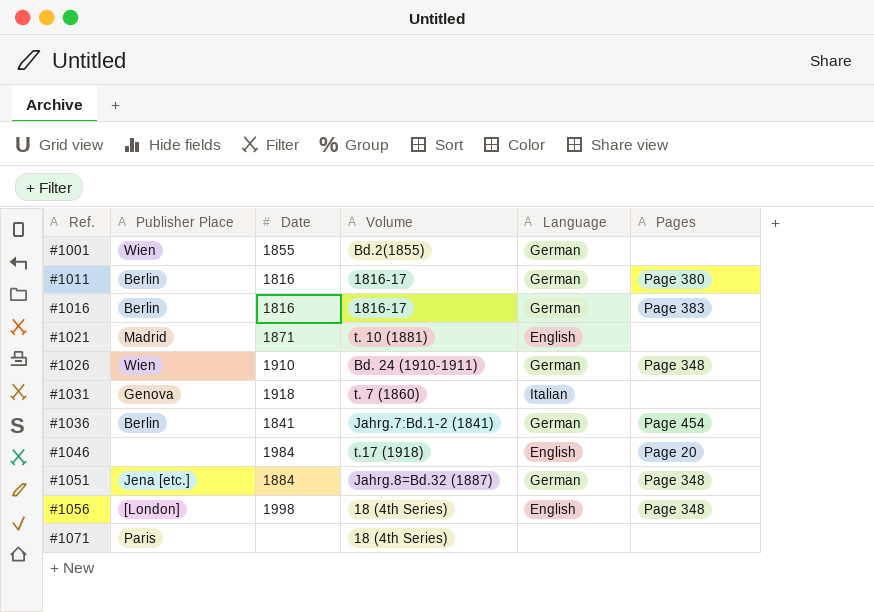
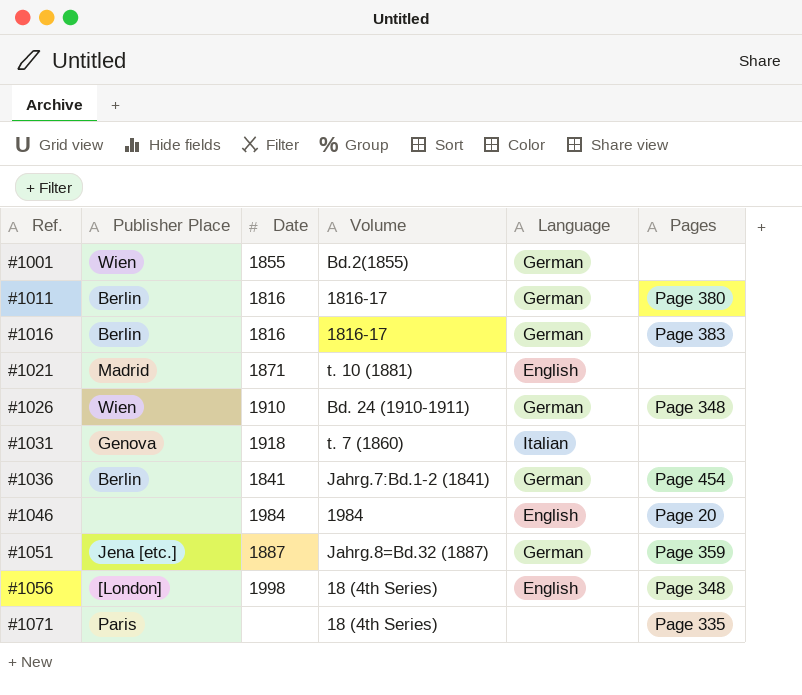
#1046 | Volume: t.17 (1918) -> 1984
#1051 | Date: 1884 -> 1887
#1051 | Pages: Page 348 -> Page 359
#1071 | Pages: none -> Page 335

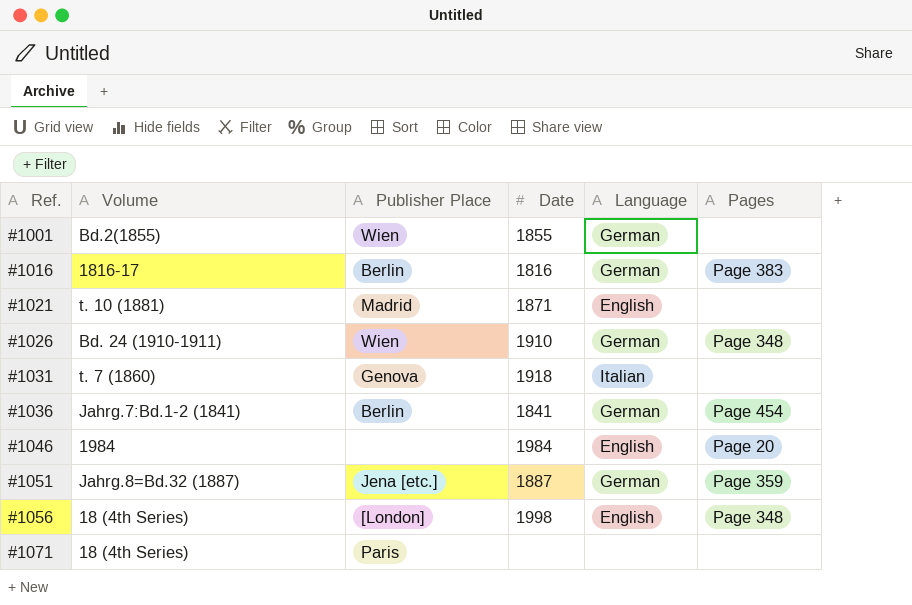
column Volume | position: 4 -> 2
row #1011: Berlin | 1816 | 1816-17 | German | Page 380 -> none
#1071 | Pages: Page 335 -> none

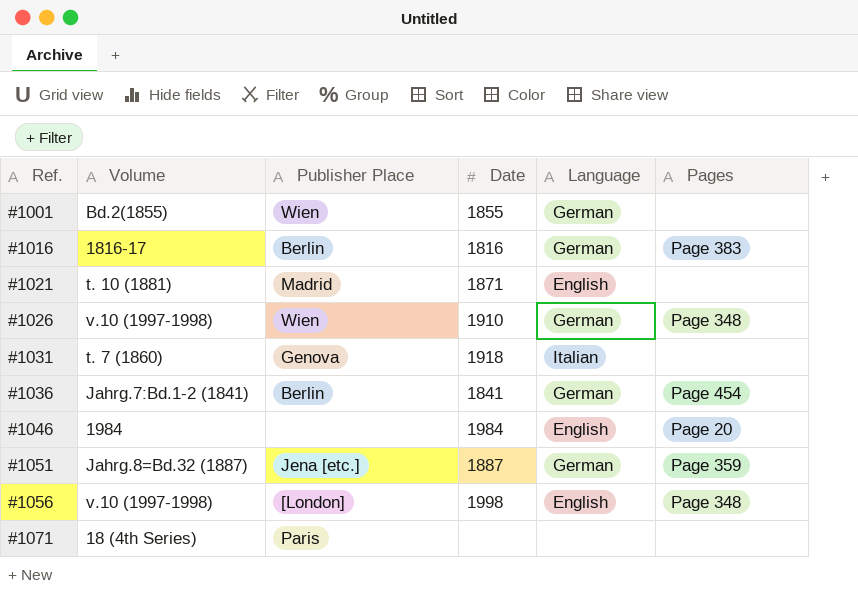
#1026 | Volume: Bd. 24 (1910-1911) -> v.10 (1997-1998)
#1056 | Volume: 18 (4th Series) -> v.10 (1997-1998)

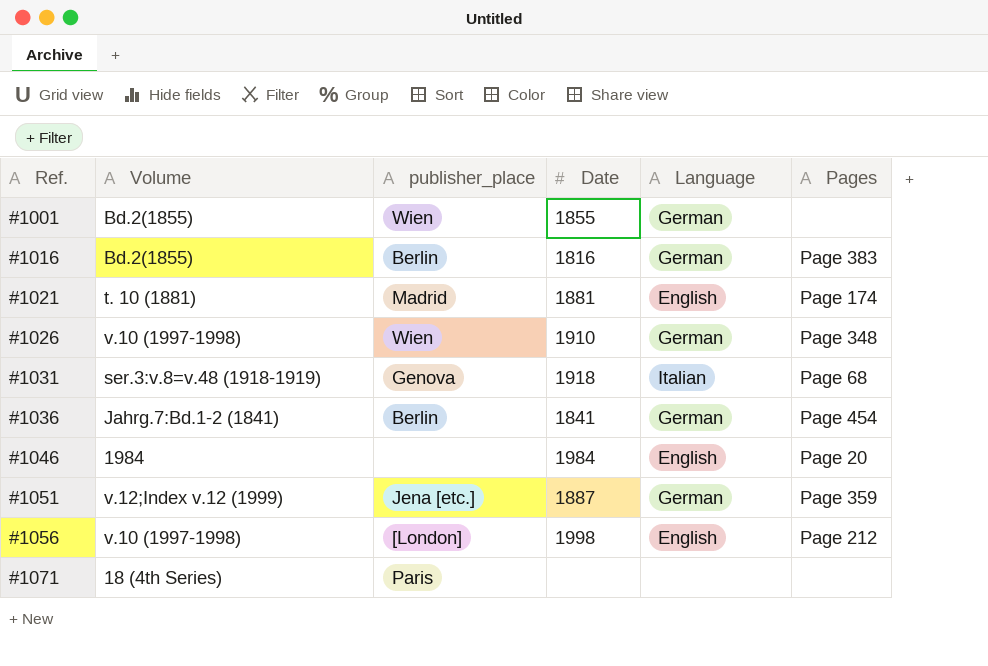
column name: Publisher Place -> publisher_place
#1016 | Volume: 1816-17 -> Bd.2(1855)
#1021 | Date: 1871 -> 1881
#1021 | Pages: none -> Page 174
#1031 | Volume: t. 7 (1860) -> ser.3:v.8=v.48 (1918-1919)
#1031 | Pages: none -> Page 68
#1051 | Volume: Jahrg.8=Bd.32 (1887) -> v.12;Index v.12 (1999)
#1056 | Pages: Page 348 -> Page 212

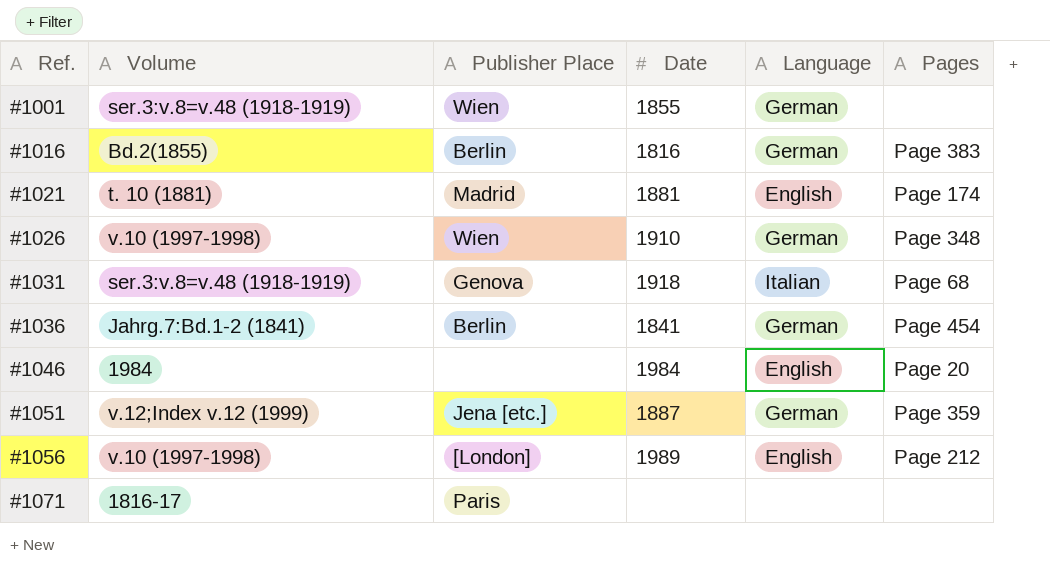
column name: publisher_place -> Publisher Place
#1001 | Volume: Bd.2(1855) -> ser.3:v.8=v.48 (1918-1919)
#1056 | Date: 1998 -> 1989
#1071 | Volume: 18 (4th Series) -> 1816-17

